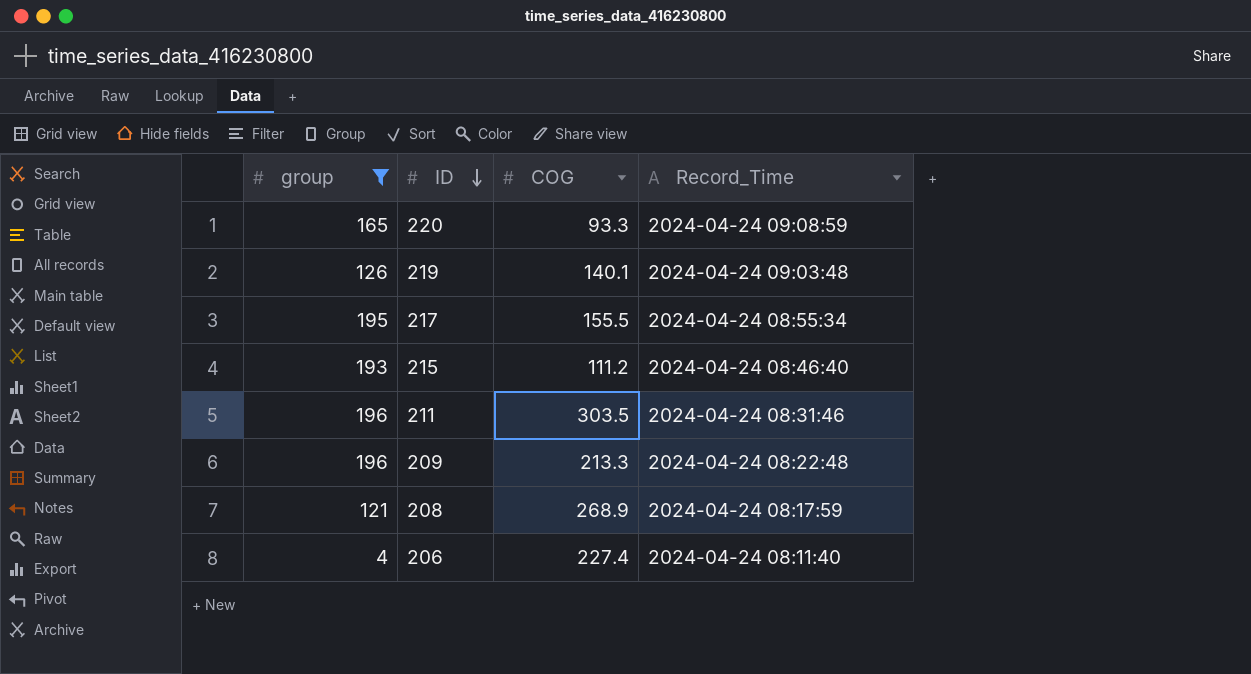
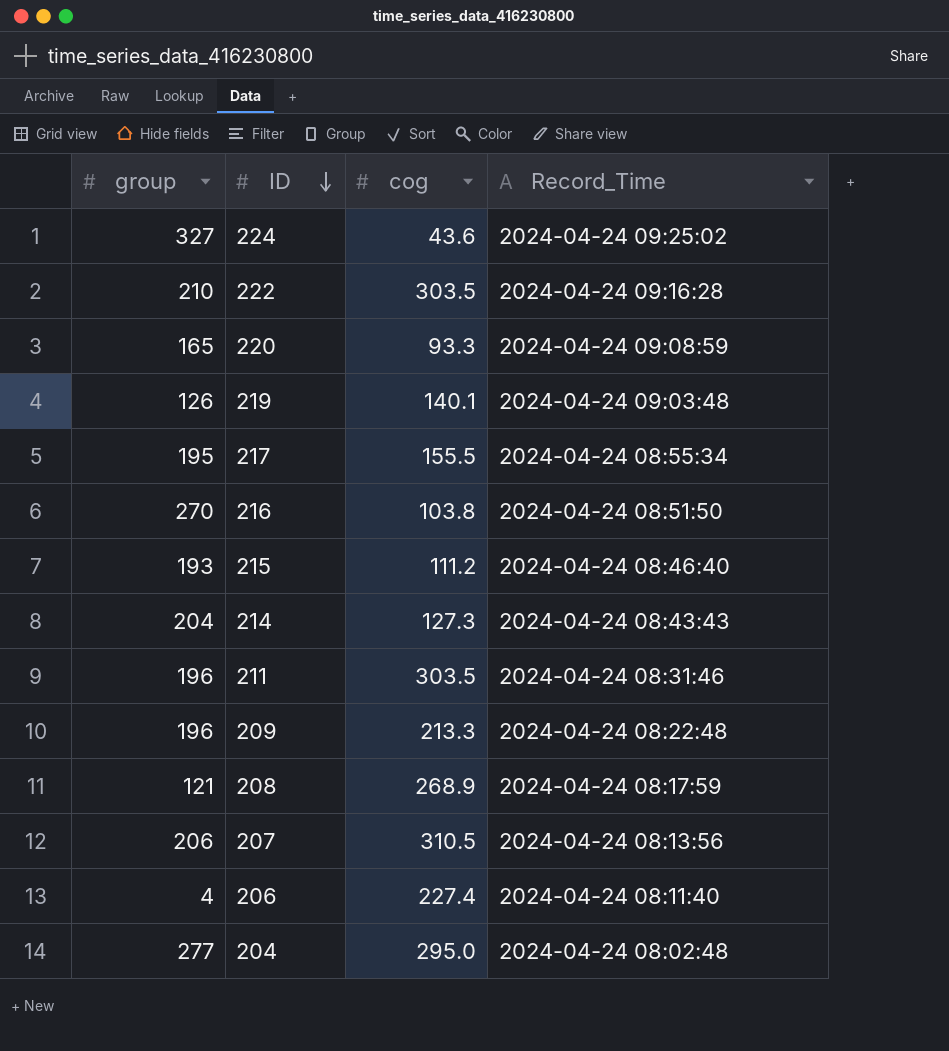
filter: group <= 196 -> none
column name: COG -> cog

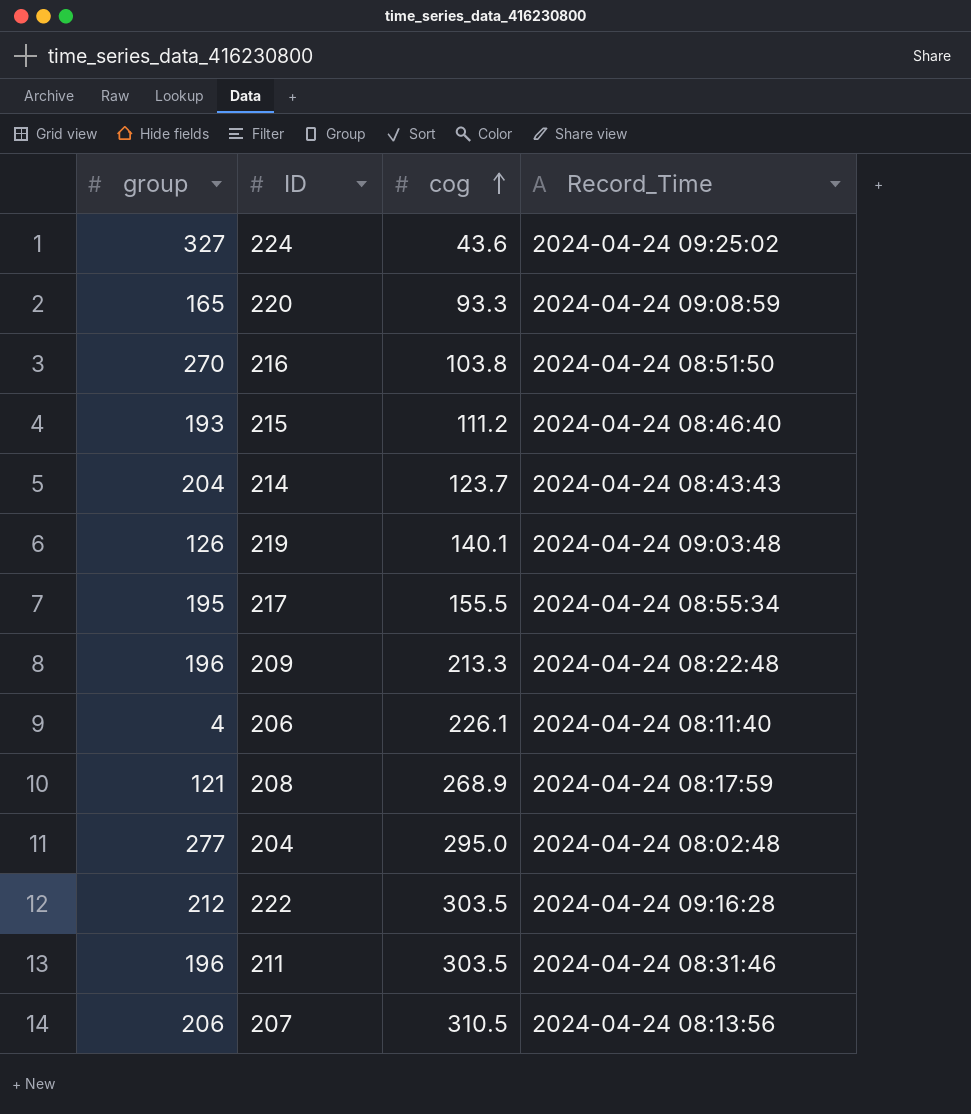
row order: ID descending -> cog ascending
214 | cog: 127.3 -> 123.7
206 | cog: 227.4 -> 226.1
222 | group: 210 -> 212

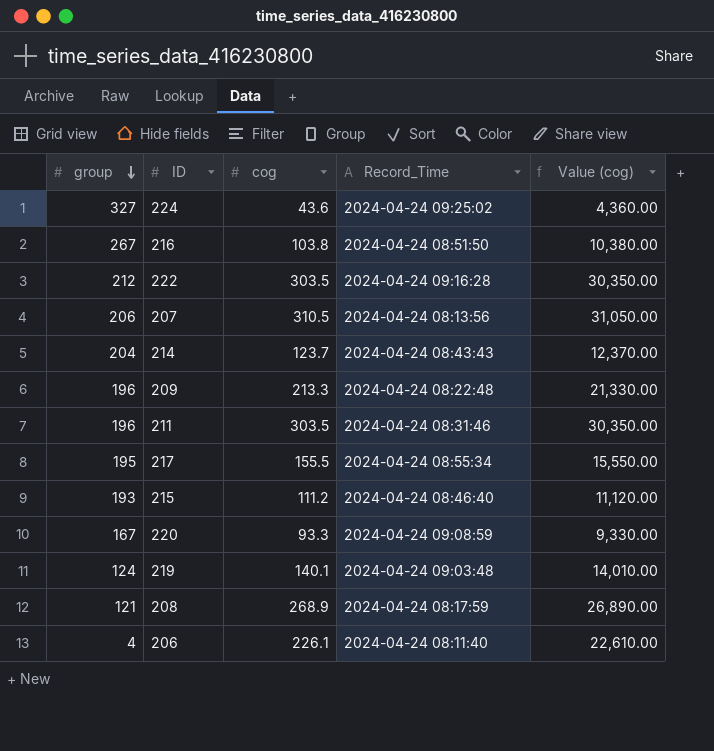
row order: cog ascending -> group descending
column Value (cog) | formula: none -> [cog] * 100
row 204: 277 | 295.0 | 2024-04-24 08:02:48 -> none
216 | group: 270 -> 267
220 | group: 165 -> 167
219 | group: 126 -> 124

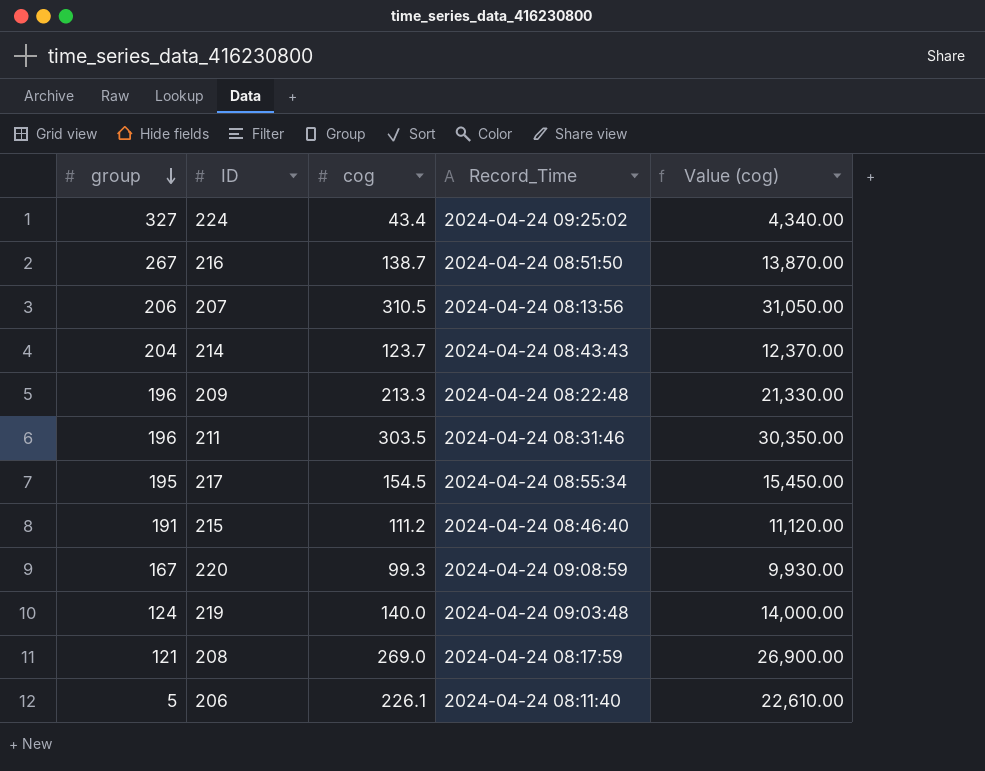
row 222: 212 | 303.5 | 2024-04-24 09:16:28 | 30,350.00 -> none
224 | cog: 43.6 -> 43.4
224 | Value (cog): 4,360.00 -> 4,340.00
216 | cog: 103.8 -> 138.7
216 | Value (cog): 10,380.00 -> 13,870.00
217 | cog: 155.5 -> 154.5
217 | Value (cog): 15,550.00 -> 15,450.00
215 | group: 193 -> 191
220 | cog: 93.3 -> 99.3
220 | Value (cog): 9,330.00 -> 9,930.00
219 | cog: 140.1 -> 140.0
219 | Value (cog): 14,010.00 -> 14,000.00
208 | cog: 268.9 -> 269.0
208 | Value (cog): 26,890.00 -> 26,900.00
206 | group: 4 -> 5

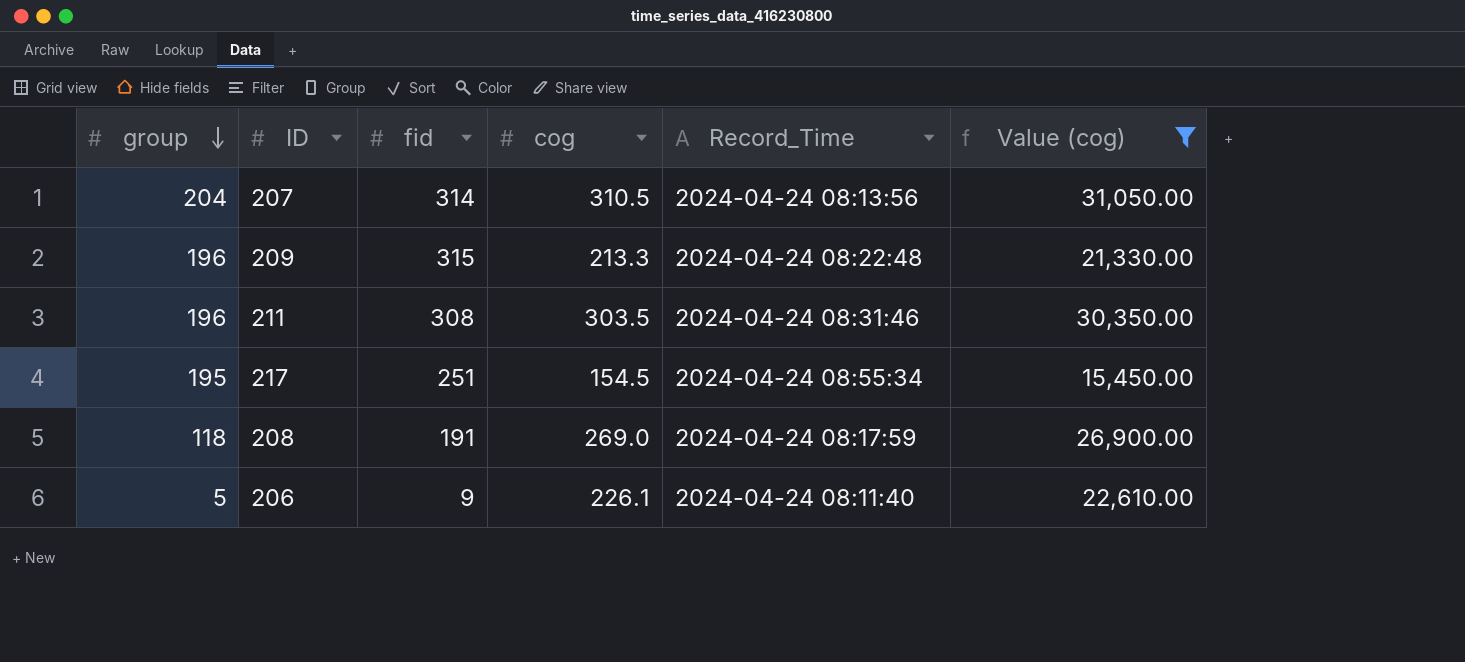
filter: none -> Value (cog) >= 15,450.00
column fid | position: none -> 3
207 | group: 206 -> 204
208 | group: 121 -> 118

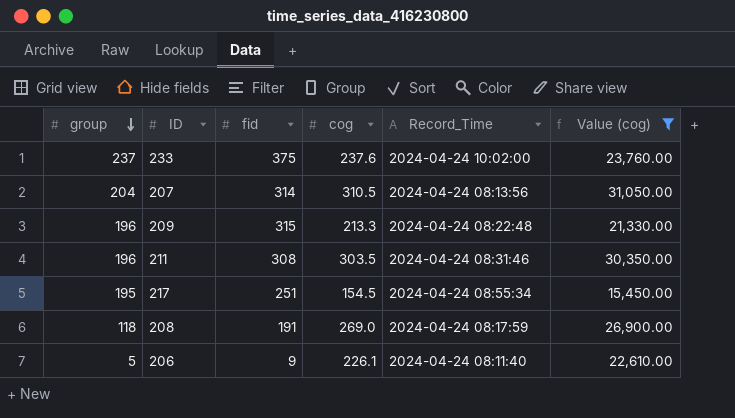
row 233: none -> 237 | 375 | 237.6 | 2024-04-24 10:02:00 | 23,760.00

